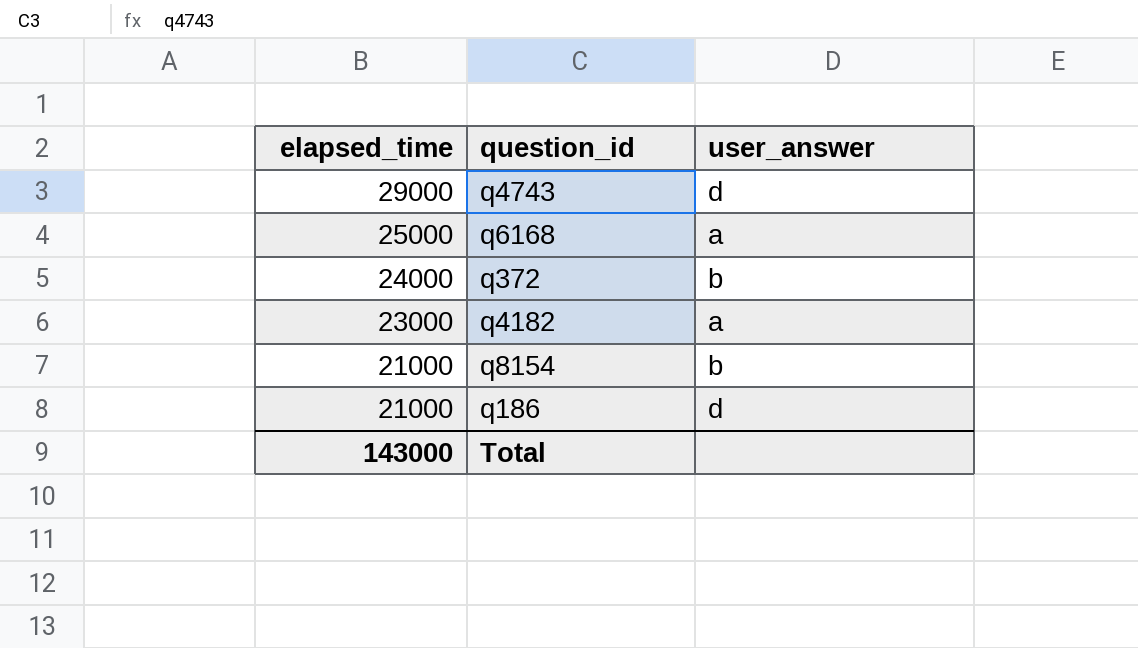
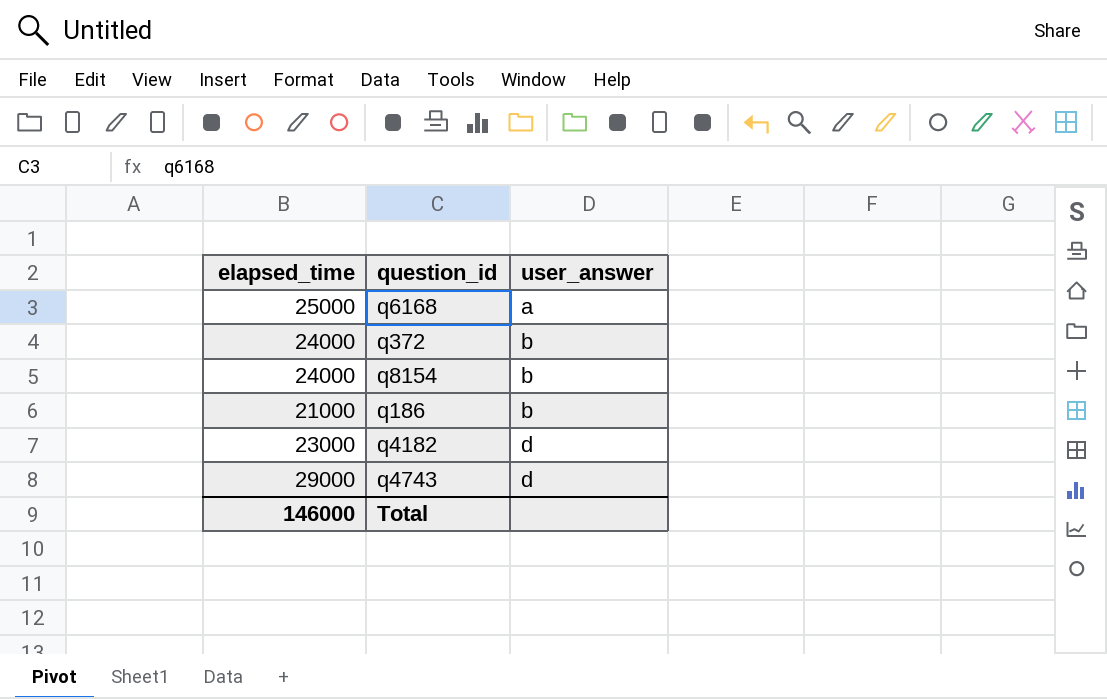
row order: elapsed_time descending -> user_answer ascending
q8154 | elapsed_time: 21000 -> 24000
q186 | user_answer: d -> b
q4182 | user_answer: a -> d
Total | elapsed_time: 143000 -> 146000

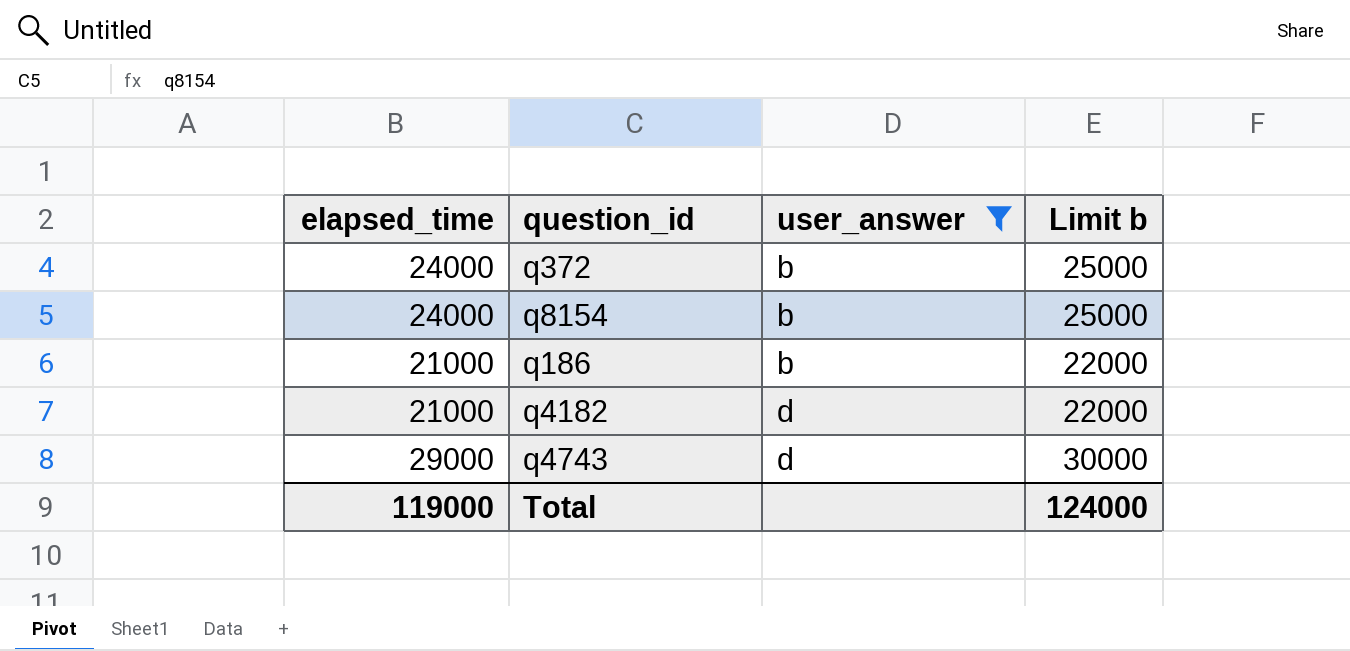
filter: none -> user_answer != a
column Limit b | formula: none -> [elapsed_time] + 1000
q4182 | elapsed_time: 23000 -> 21000
Total | elapsed_time: 146000 -> 119000

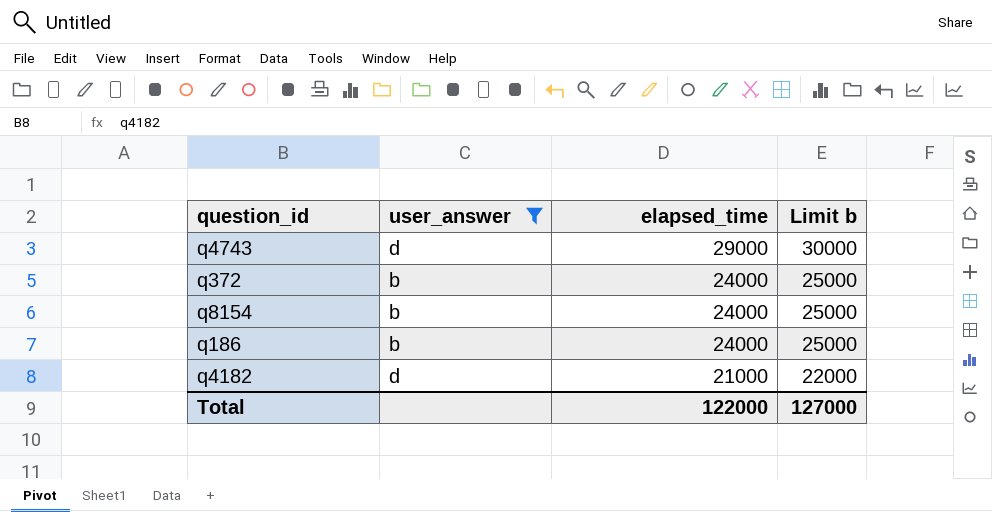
row order: user_answer ascending -> elapsed_time descending
column elapsed_time | position: 1 -> 3
q186 | elapsed_time: 21000 -> 24000
q186 | Limit b: 22000 -> 25000
Total | elapsed_time: 119000 -> 122000
Total | Limit b: 124000 -> 127000

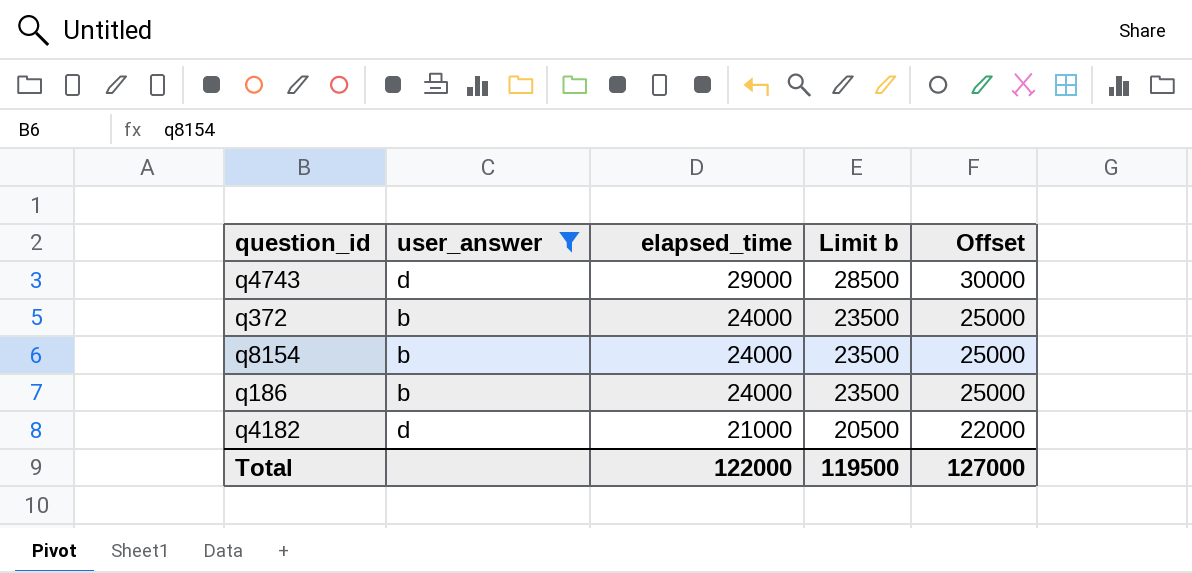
column Limit b | formula: [elapsed_time] + 1000 -> [elapsed_time] - 500
column Offset | formula: none -> [elapsed_time] + 1000
Total | Limit b: 127000 -> 119500

